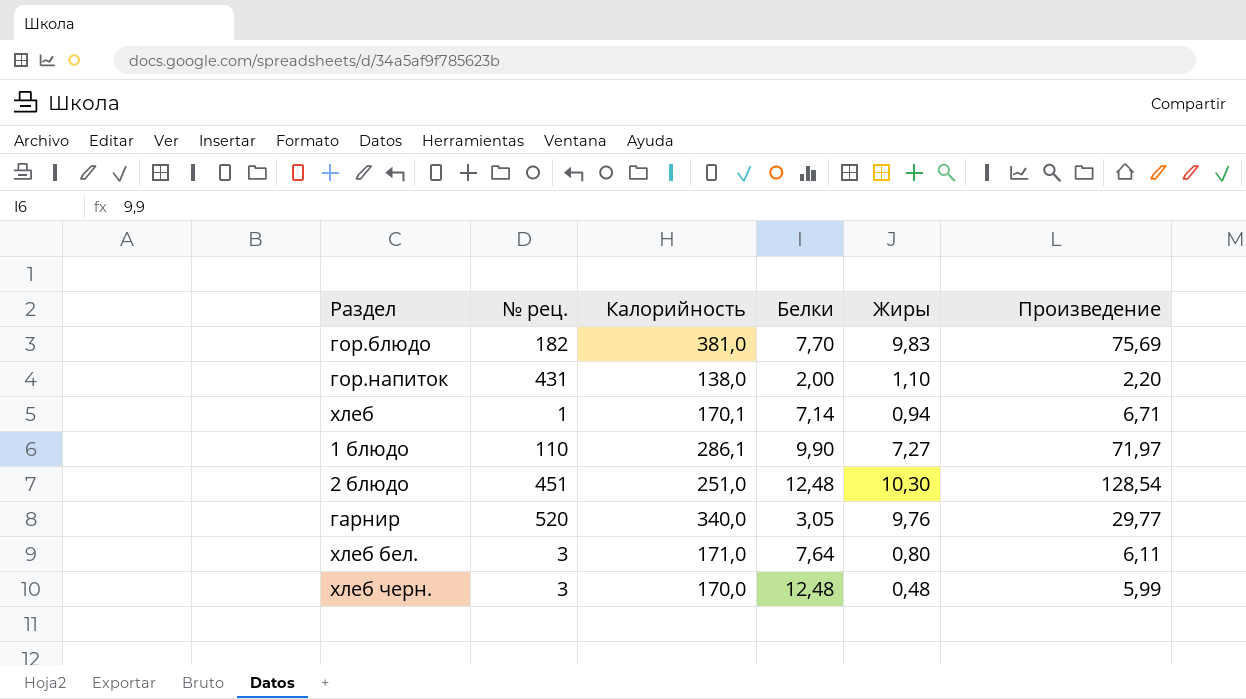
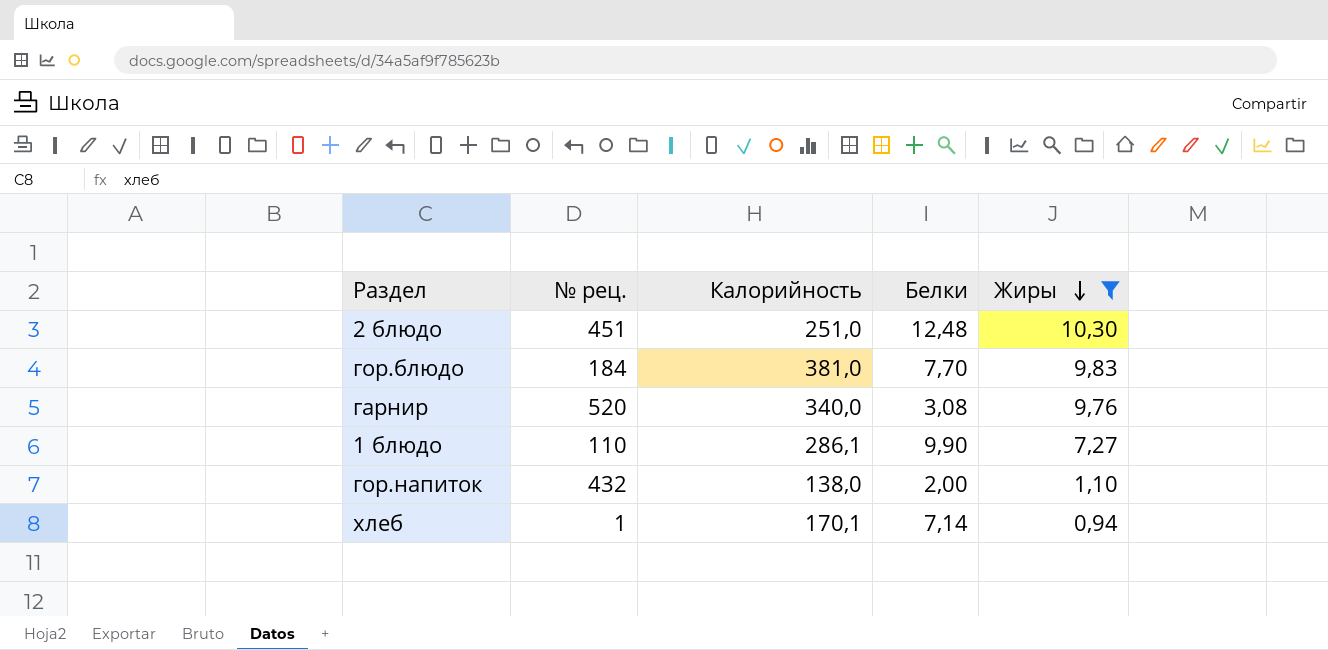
filter: none -> Жиры >= 0,94
row order: none -> Жиры descending
column Произведение | formula: [Белки] * [Жиры] -> none
гор.блюдо | № рец.: 182 -> 184
гарнир | Белки: 3,05 -> 3,08
гор.напиток | № рец.: 431 -> 432

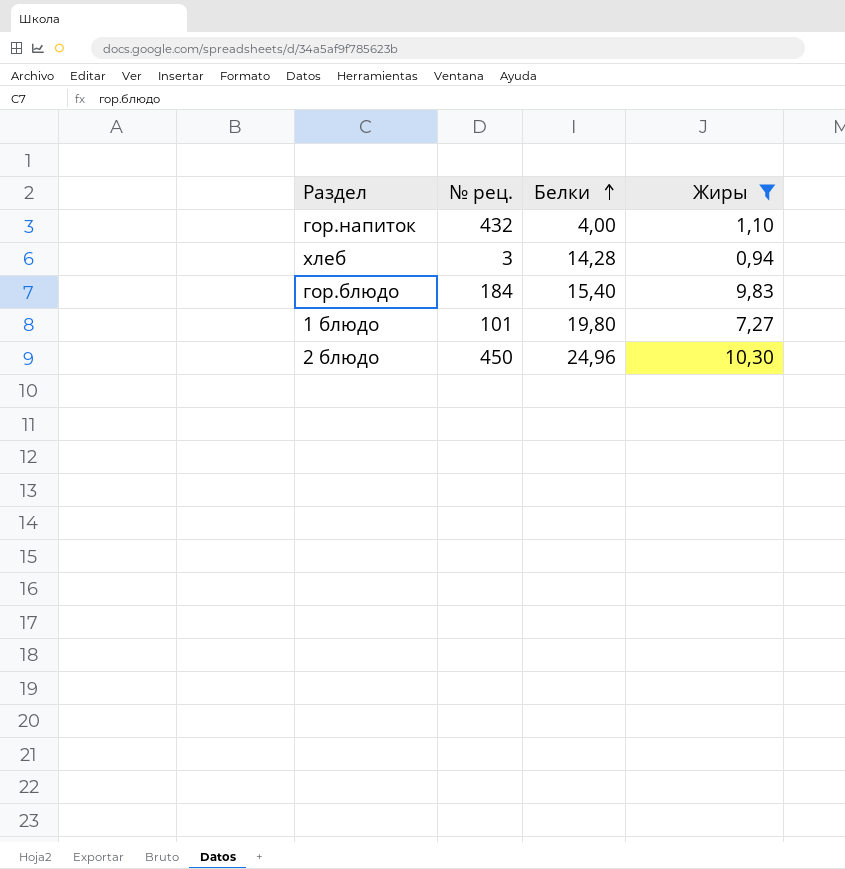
row order: Жиры descending -> Белки ascending
column Калорийность | position: 3 -> none
row гарнир: 520 | 340,0 | 3,08 | 9,76 -> none
гор.напиток | Белки: 2,00 -> 4,00
хлеб | № рец.: 1 -> 3
хлеб | Белки: 7,14 -> 14,28
гор.блюдо | Белки: 7,70 -> 15,40
1 блюдо | № рец.: 110 -> 101
1 блюдо | Белки: 9,90 -> 19,80
2 блюдо | № рец.: 451 -> 450
2 блюдо | Белки: 12,48 -> 24,96

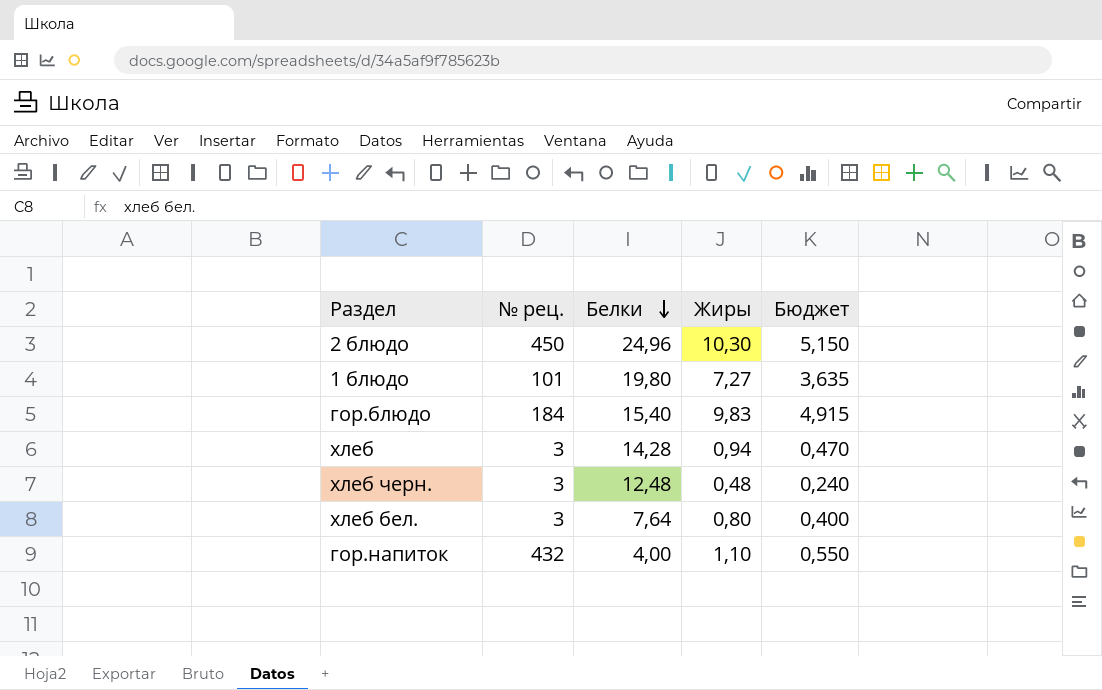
filter: Жиры >= 0,94 -> none
row order: Белки ascending -> Белки descending
column Бюджет | formula: none -> [Жиры] * 0,5

